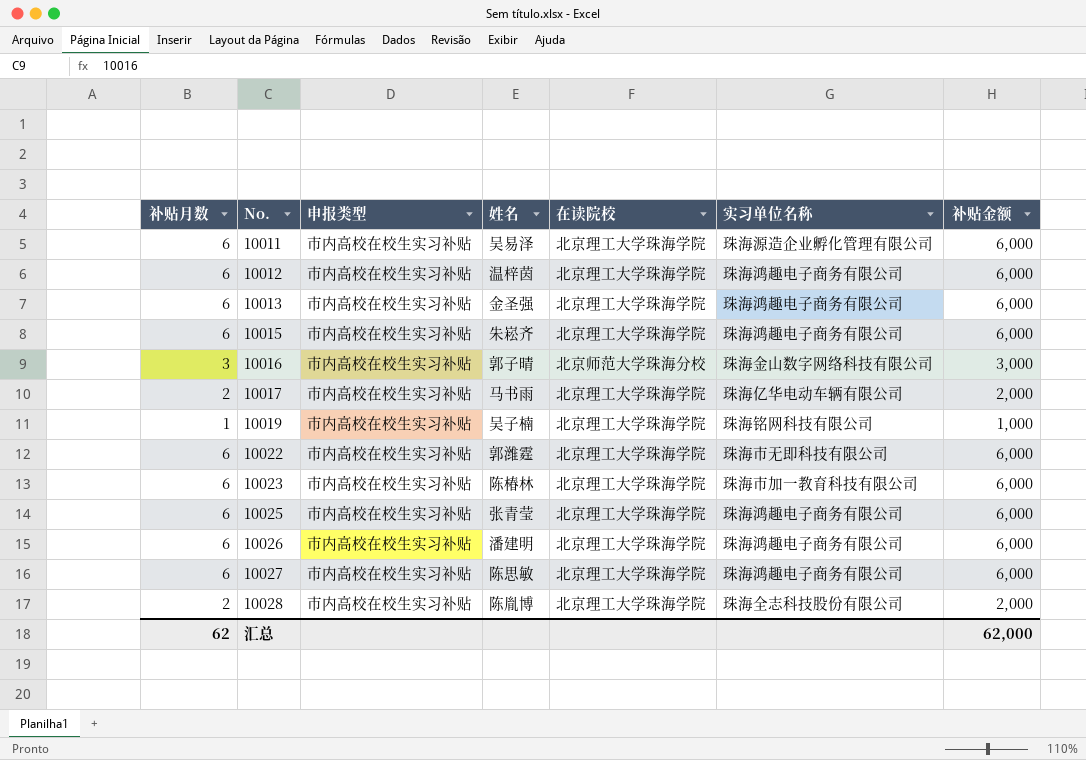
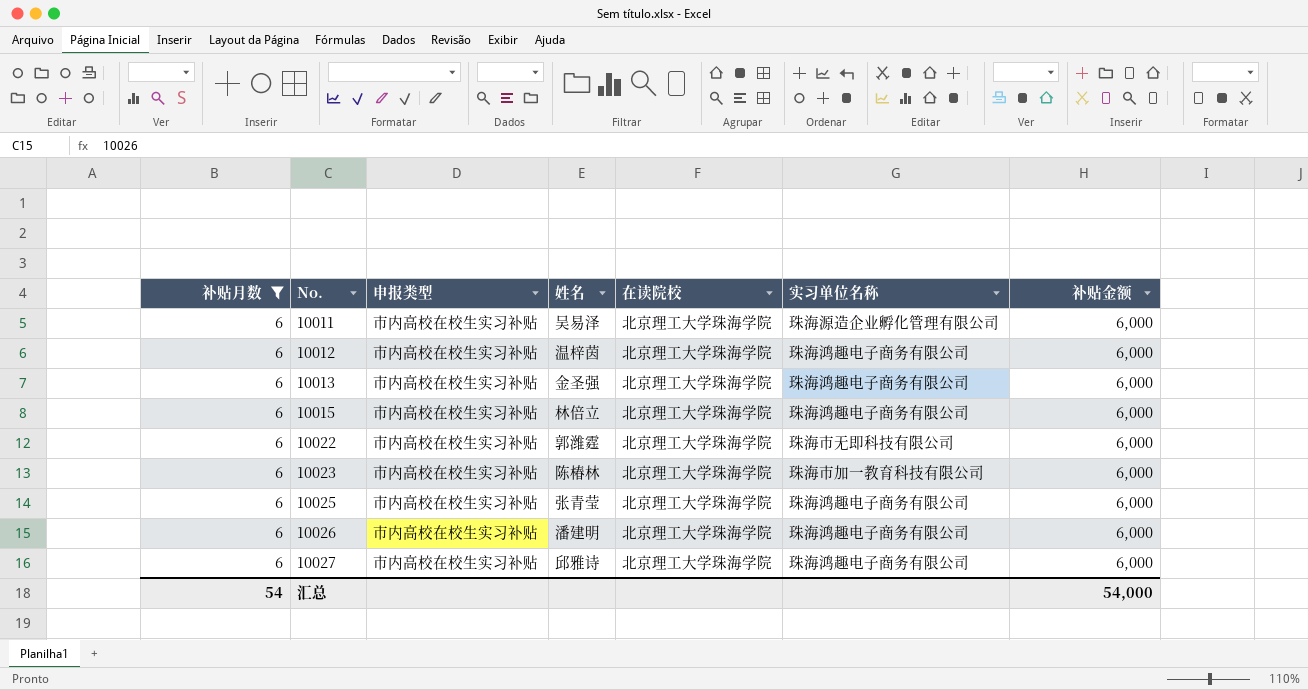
filter: none -> 补贴月数 = 6
10015 | 姓名: 朱崧齐 -> 林倍立
10027 | 姓名: 陈思敏 -> 邱雅诗
汇总 | 补贴月数: 62 -> 54
汇总 | 补贴金额: 62,000 -> 54,000

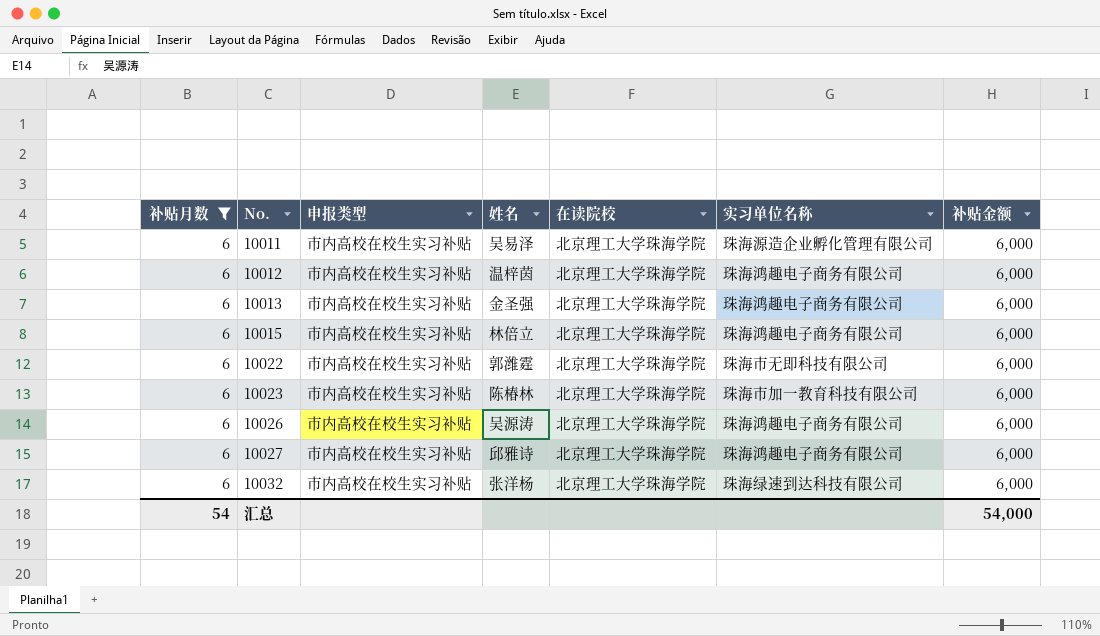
row 10025: 6 | 市内高校在校生实习补贴 | 张青莹 | 北京理工大学珠海学院 | 珠海鸿趣电子商务有限公司 | 6,000 -> none
10026 | 姓名: 潘建明 -> 吴源涛
row 10032: none -> 6 | 市内高校在校生实习补贴 | 张洋杨 | 北京理工大学珠海学院 | 珠海绿速到达科技有限公司 | 6,000

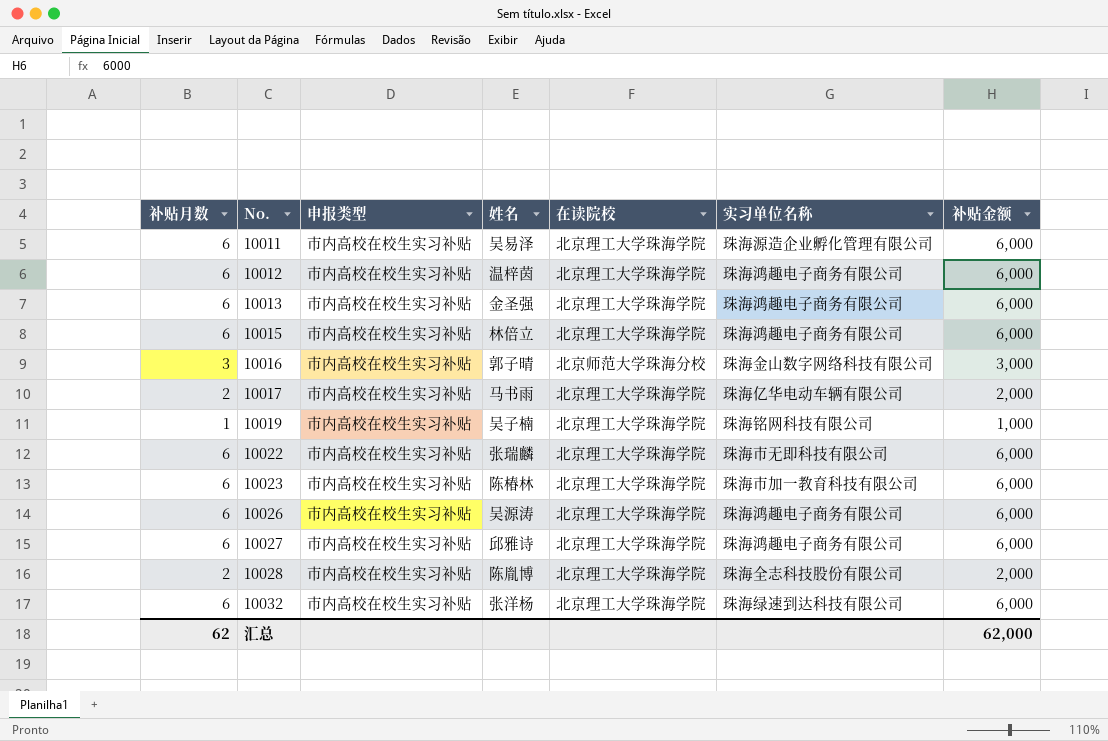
filter: 补贴月数 = 6 -> none
10022 | 姓名: 郭潍霆 -> 张瑞麟
汇总 | 补贴月数: 54 -> 62
汇总 | 补贴金额: 54,000 -> 62,000

